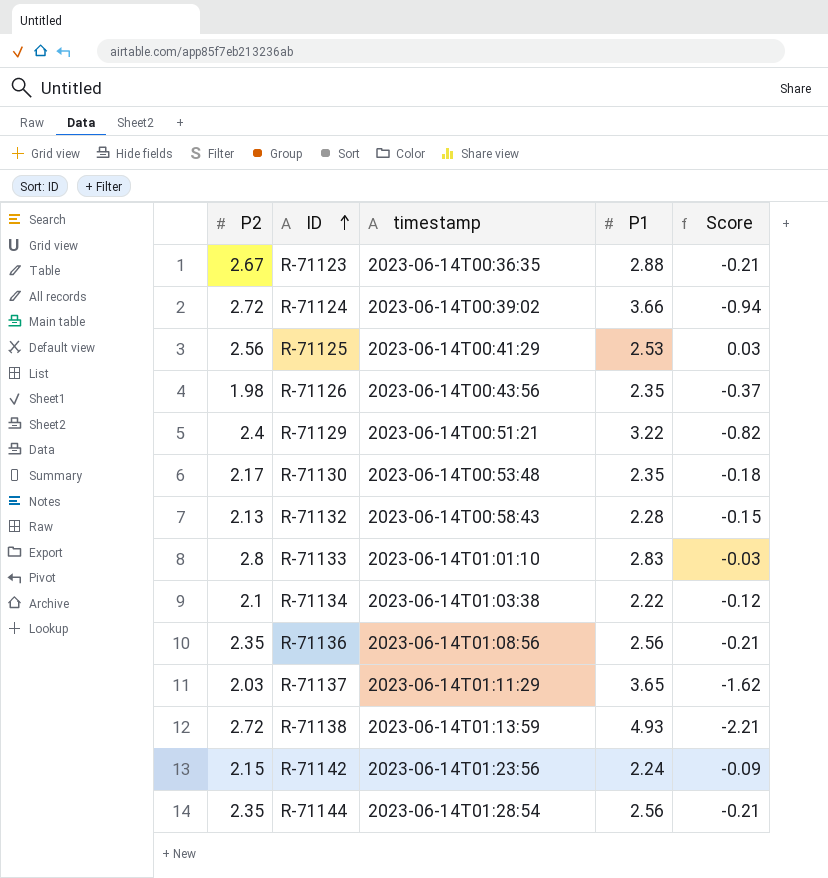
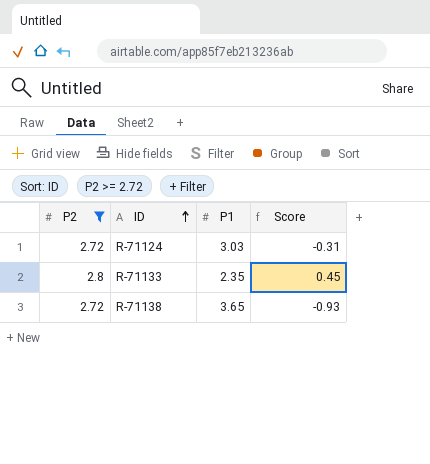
filter: none -> P2 >= 2.72
column timestamp | position: 3 -> none
R-71124 | P1: 3.66 -> 3.03
R-71124 | Score: -0.94 -> -0.31
R-71133 | P1: 2.83 -> 2.35
R-71133 | Score: -0.03 -> 0.45
R-71138 | P1: 4.93 -> 3.65
R-71138 | Score: -2.21 -> -0.93

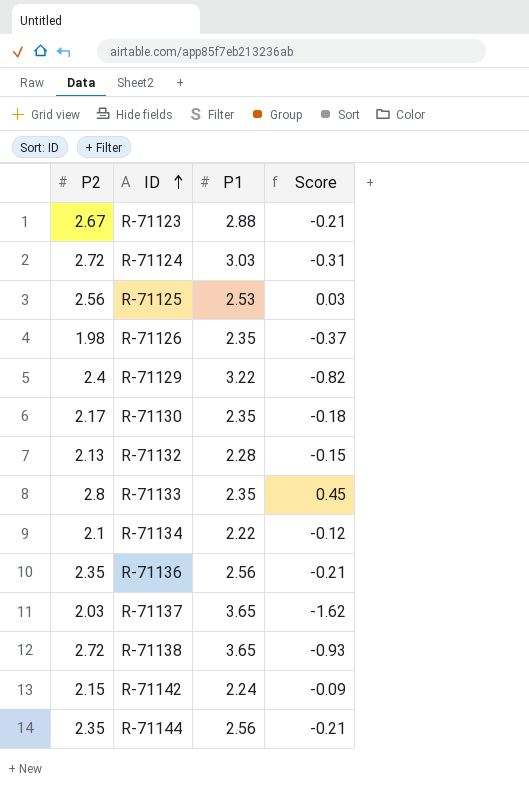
filter: P2 >= 2.72 -> none

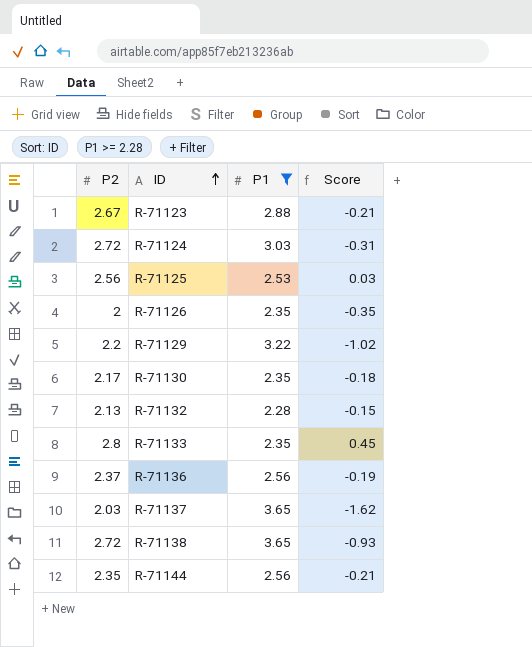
filter: none -> P1 >= 2.28
R-71126 | P2: 1.98 -> 2
R-71126 | Score: -0.37 -> -0.35
R-71129 | P2: 2.4 -> 2.2
R-71129 | Score: -0.82 -> -1.02
R-71136 | P2: 2.35 -> 2.37
R-71136 | Score: -0.21 -> -0.19

